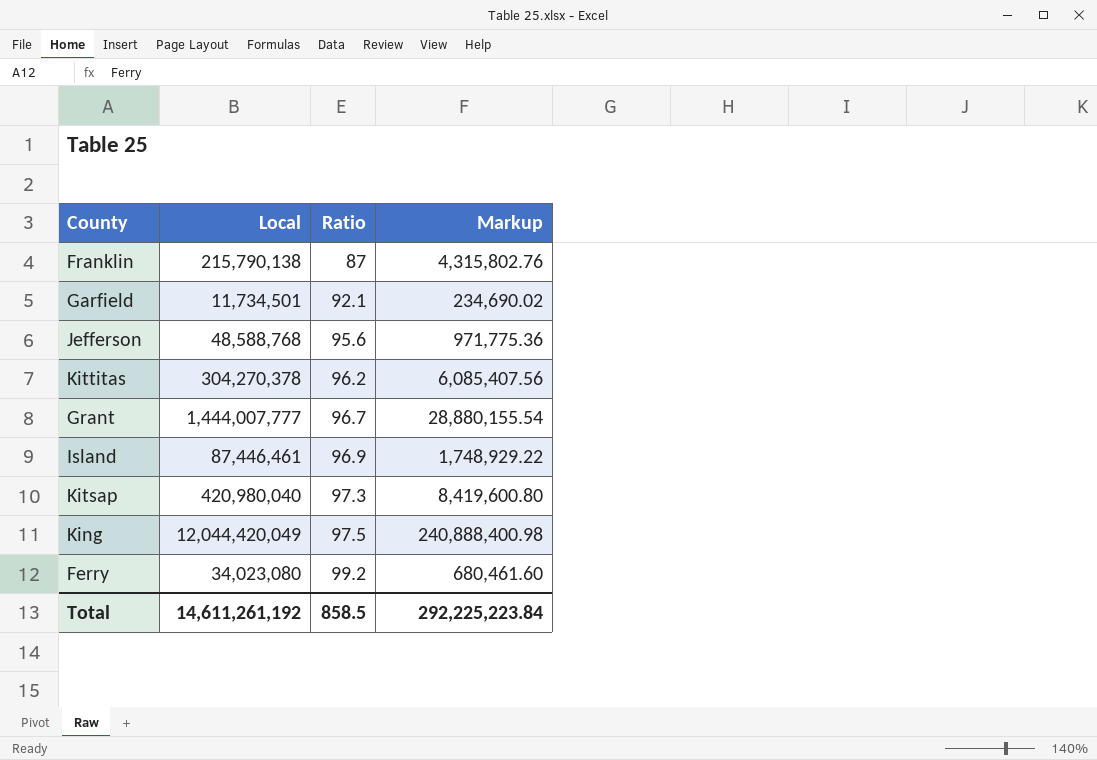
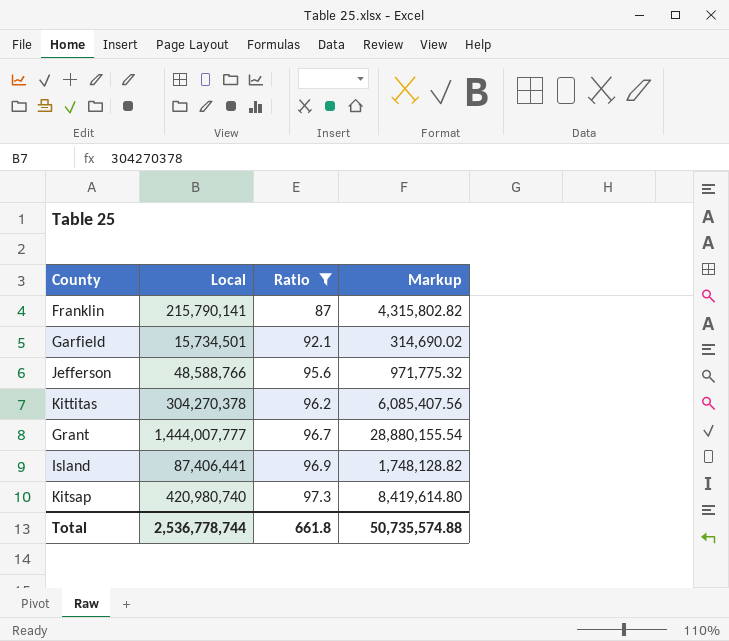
filter: none -> Ratio <= 97.3
Franklin | Local: 215,790,138 -> 215,790,141
Franklin | Markup: 4,315,802.76 -> 4,315,802.82
Garfield | Local: 11,734,501 -> 15,734,501
Garfield | Markup: 234,690.02 -> 314,690.02
Jefferson | Local: 48,588,768 -> 48,588,766
Jefferson | Markup: 971,775.36 -> 971,775.32
Island | Local: 87,446,461 -> 87,406,441
Island | Markup: 1,748,929.22 -> 1,748,128.82
Kitsap | Local: 420,980,040 -> 420,980,740
Kitsap | Markup: 8,419,600.80 -> 8,419,614.80
Total | Local: 14,611,261,192 -> 2,536,778,744
Total | Ratio: 858.5 -> 661.8
Total | Markup: 292,225,223.84 -> 50,735,574.88

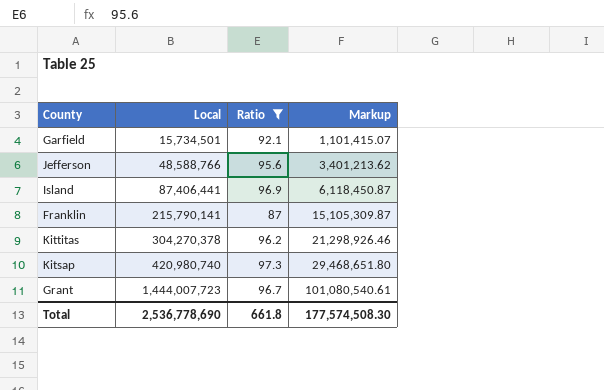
row order: Ratio ascending -> Local ascending
column Markup | formula: [Local] * 0.02 -> [Local] * 0.07
Grant | Local: 1,444,007,777 -> 1,444,007,723
Total | Local: 2,536,778,744 -> 2,536,778,690
Total | Markup: 50,735,574.88 -> 177,574,508.30

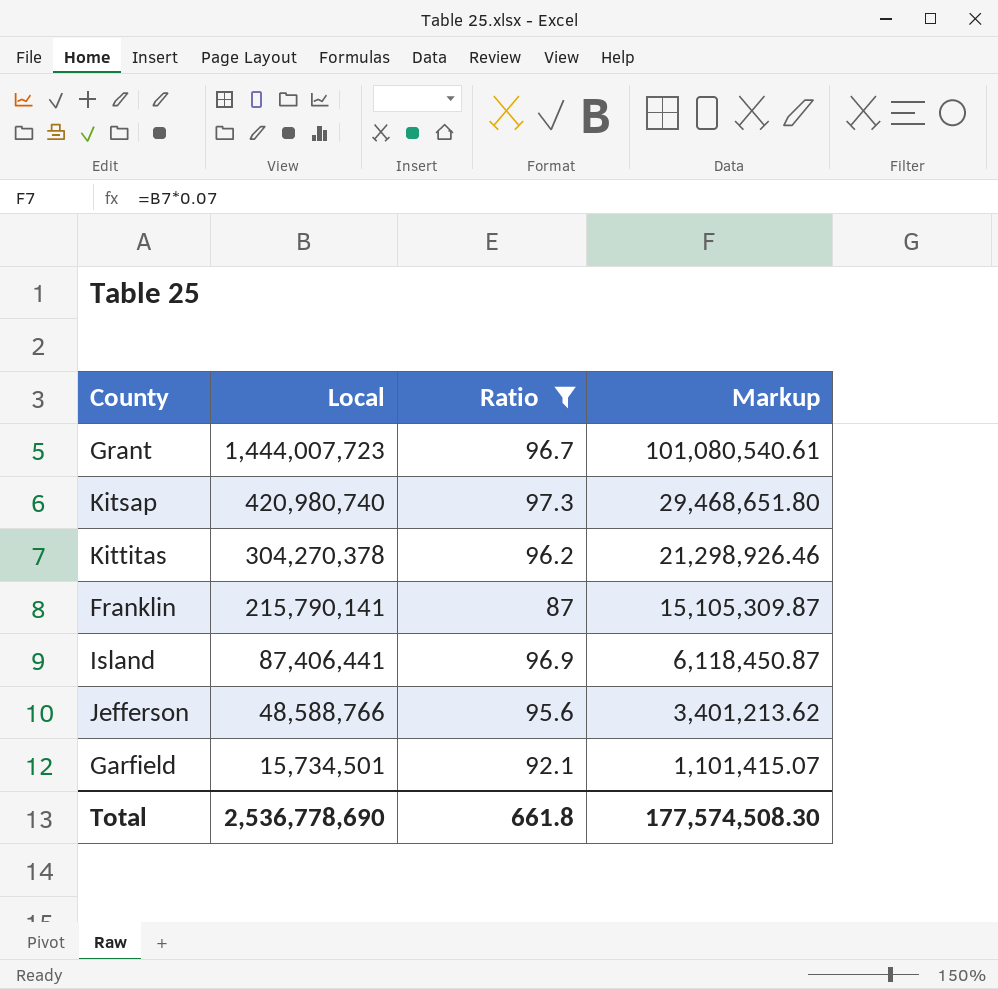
row order: Local ascending -> Local descending

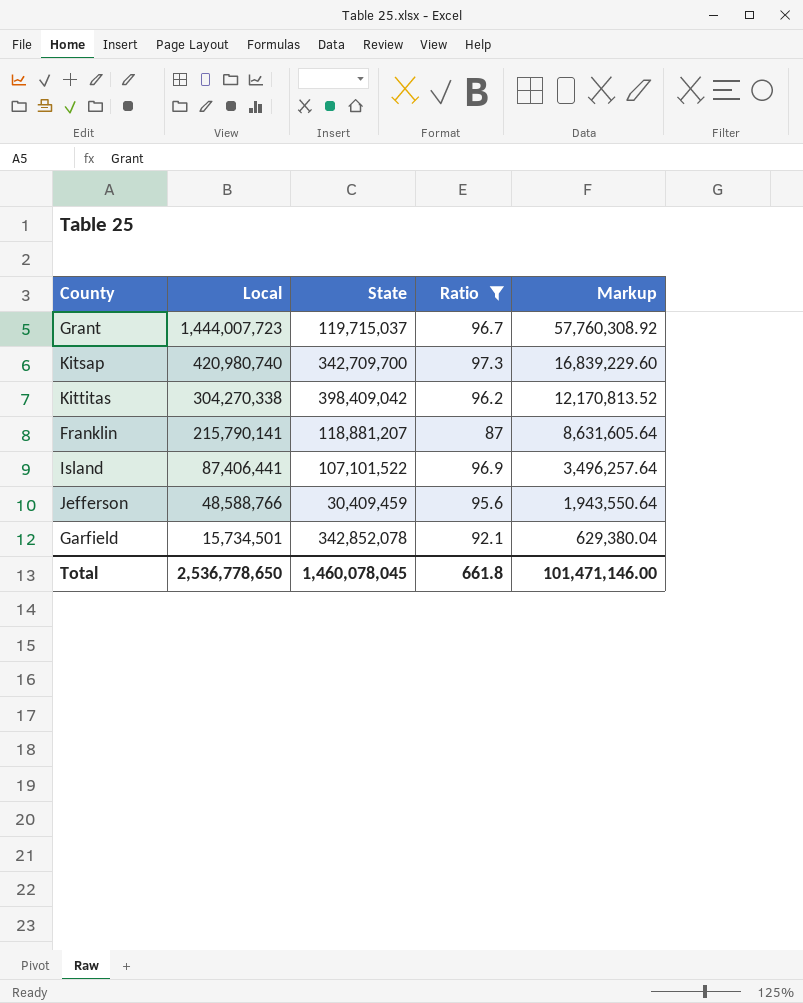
column State | position: none -> 3
column Markup | formula: [Local] * 0.07 -> [Local] * 0.04
Kittitas | Local: 304,270,378 -> 304,270,338
Total | Local: 2,536,778,690 -> 2,536,778,650
Total | Markup: 177,574,508.30 -> 101,471,146.00

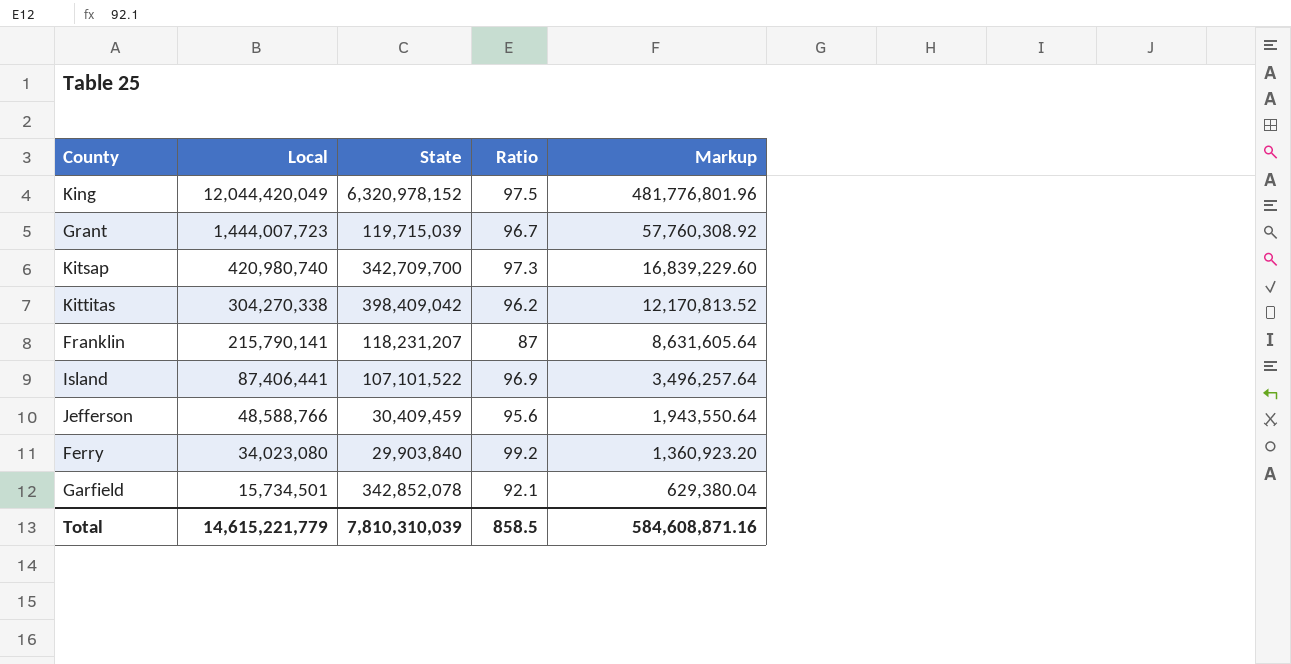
filter: Ratio <= 97.3 -> none
Grant | State: 119,715,037 -> 119,715,039
Franklin | State: 118,881,207 -> 118,231,207
Total | Local: 2,536,778,650 -> 14,615,221,779
Total | State: 1,460,078,045 -> 7,810,310,039
Total | Ratio: 661.8 -> 858.5
Total | Markup: 101,471,146.00 -> 584,608,871.16

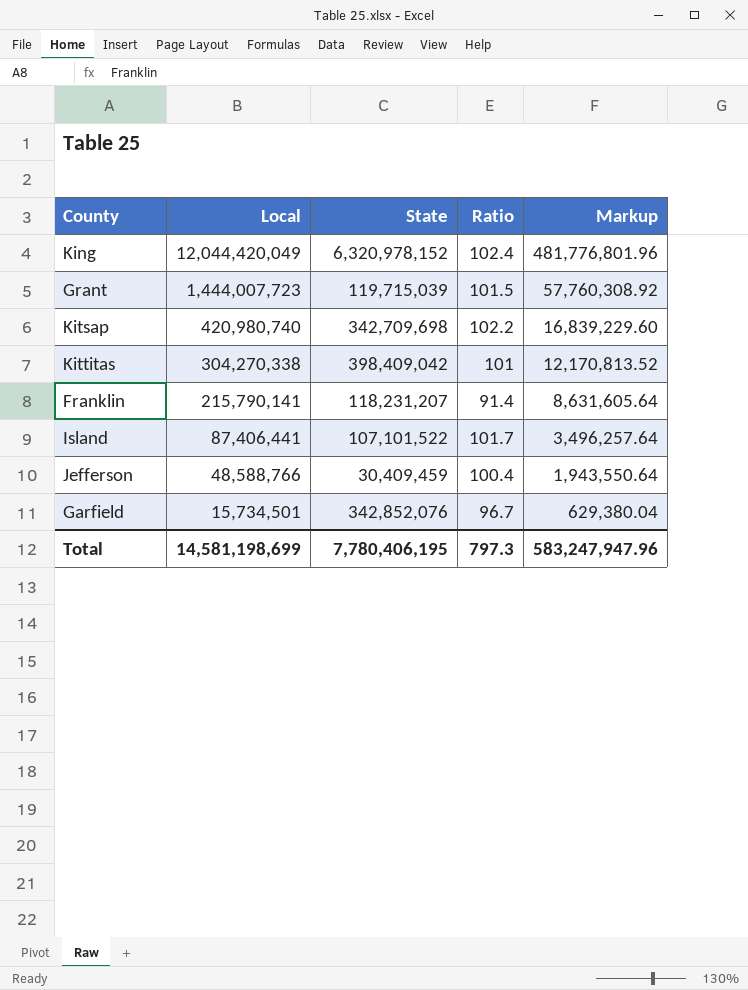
row Ferry: 34,023,080 | 29,903,840 | 99.2 | 1,360,923.20 -> none
King | Ratio: 97.5 -> 102.4
Grant | Ratio: 96.7 -> 101.5
Kitsap | State: 342,709,700 -> 342,709,698
Kitsap | Ratio: 97.3 -> 102.2
Kittitas | Ratio: 96.2 -> 101
Franklin | Ratio: 87 -> 91.4
Island | Ratio: 96.9 -> 101.7
Jefferson | Ratio: 95.6 -> 100.4
Garfield | State: 342,852,078 -> 342,852,076
Garfield | Ratio: 92.1 -> 96.7
Total | Local: 14,615,221,779 -> 14,581,198,699
Total | State: 7,810,310,039 -> 7,780,406,195
Total | Ratio: 858.5 -> 797.3
Total | Markup: 584,608,871.16 -> 583,247,947.96

